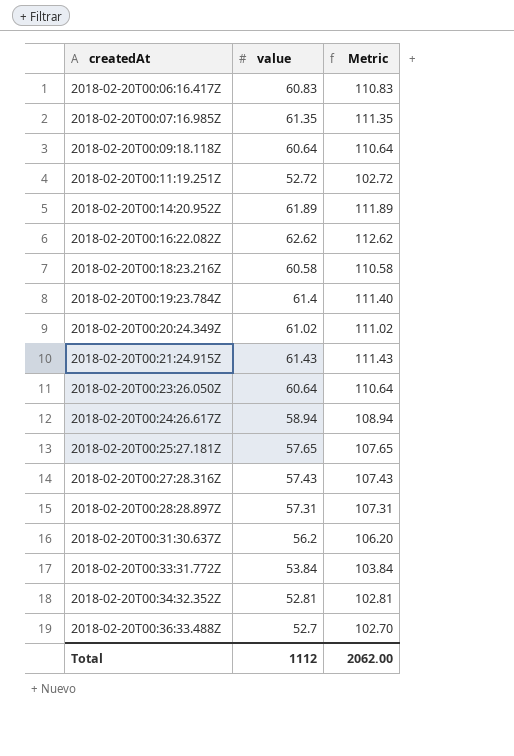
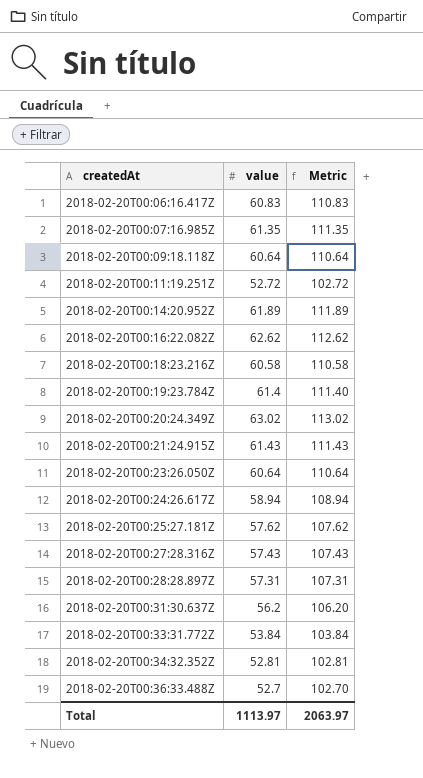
2018-02-20T00:20:24.349Z | value: 61.02 -> 63.02
2018-02-20T00:20:24.349Z | Metric: 111.02 -> 113.02
2018-02-20T00:25:27.181Z | value: 57.65 -> 57.62
2018-02-20T00:25:27.181Z | Metric: 107.65 -> 107.62
Total | value: 1112 -> 1113.97
Total | Metric: 2062.00 -> 2063.97

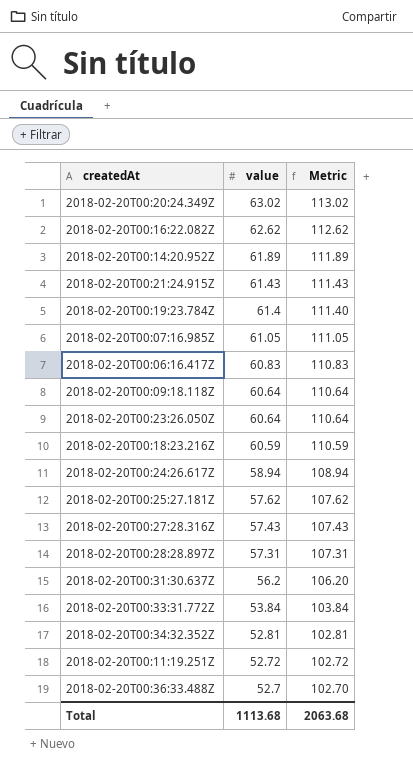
row order: createdAt ascending -> value descending
2018-02-20T00:07:16.985Z | value: 61.35 -> 61.05
2018-02-20T00:07:16.985Z | Metric: 111.35 -> 111.05
2018-02-20T00:18:23.216Z | value: 60.58 -> 60.59
2018-02-20T00:18:23.216Z | Metric: 110.58 -> 110.59
Total | value: 1113.97 -> 1113.68
Total | Metric: 2063.97 -> 2063.68

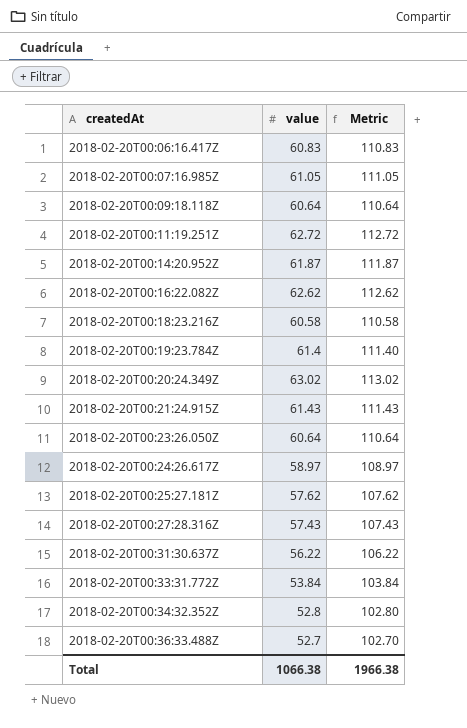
row order: value descending -> createdAt ascending
row 2018-02-20T00:28:28.897Z: 57.31 | 107.31 -> none
2018-02-20T00:11:19.251Z | value: 52.72 -> 62.72
2018-02-20T00:11:19.251Z | Metric: 102.72 -> 112.72
2018-02-20T00:14:20.952Z | value: 61.89 -> 61.87
2018-02-20T00:14:20.952Z | Metric: 111.89 -> 111.87
2018-02-20T00:18:23.216Z | value: 60.59 -> 60.58
2018-02-20T00:18:23.216Z | Metric: 110.59 -> 110.58
2018-02-20T00:24:26.617Z | value: 58.94 -> 58.97
2018-02-20T00:24:26.617Z | Metric: 108.94 -> 108.97
2018-02-20T00:31:30.637Z | value: 56.2 -> 56.22
2018-02-20T00:31:30.637Z | Metric: 106.20 -> 106.22
2018-02-20T00:34:32.352Z | value: 52.81 -> 52.8
2018-02-20T00:34:32.352Z | Metric: 102.81 -> 102.80
Total | value: 1113.68 -> 1066.38
Total | Metric: 2063.68 -> 1966.38

